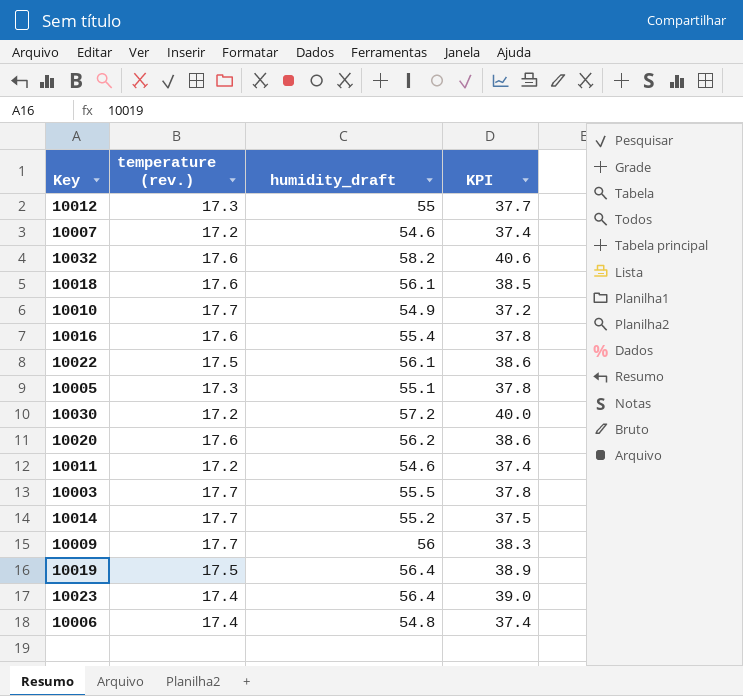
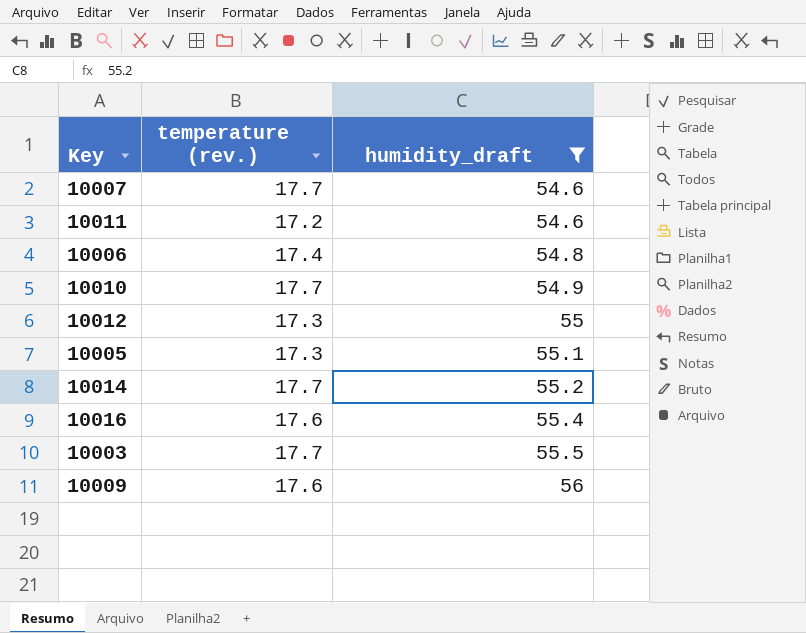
filter: none -> humidity_draft <= 56
row order: none -> humidity_draft ascending
column KPI | formula: [humidity_draft] - [temperature (rev.)] -> none
10007 | temperature (rev.): 17.2 -> 17.7
10009 | temperature (rev.): 17.7 -> 17.6

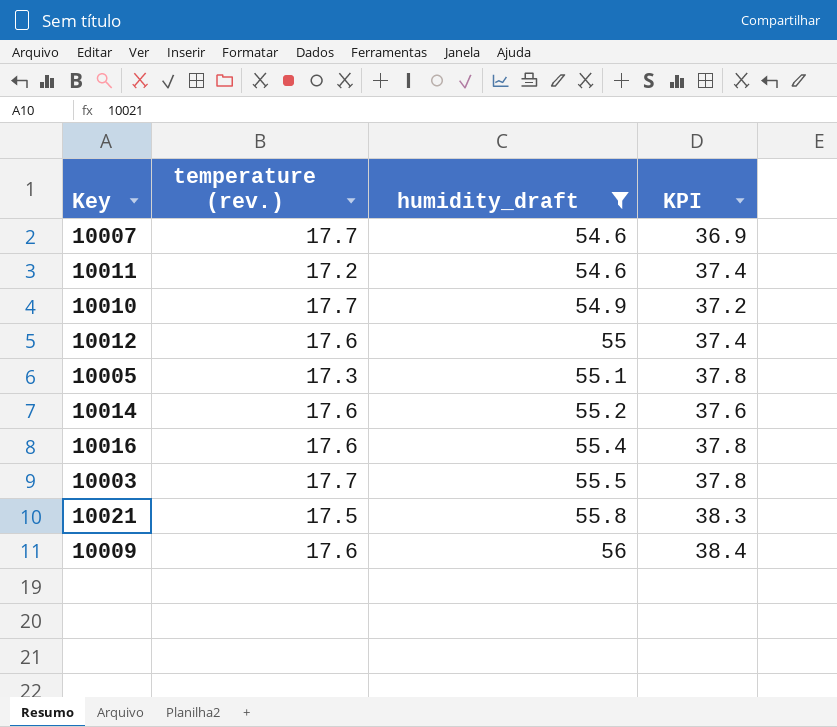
column KPI | formula: none -> [humidity_draft] - [temperature (rev.)]
row 10006: 17.4 | 54.8 -> none
10012 | temperature (rev.): 17.3 -> 17.6
10014 | temperature (rev.): 17.7 -> 17.6
row 10021: none -> 17.5 | 55.8 | 38.3

